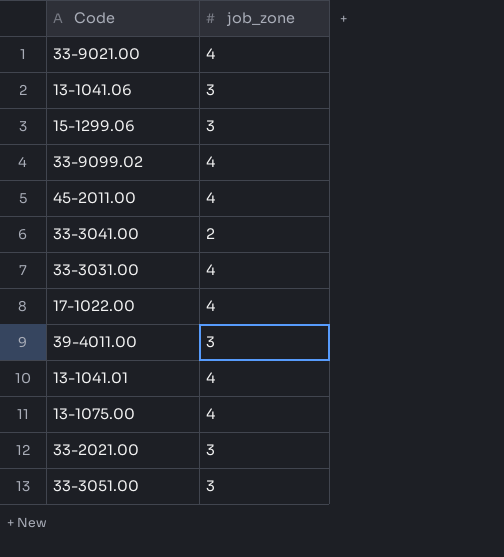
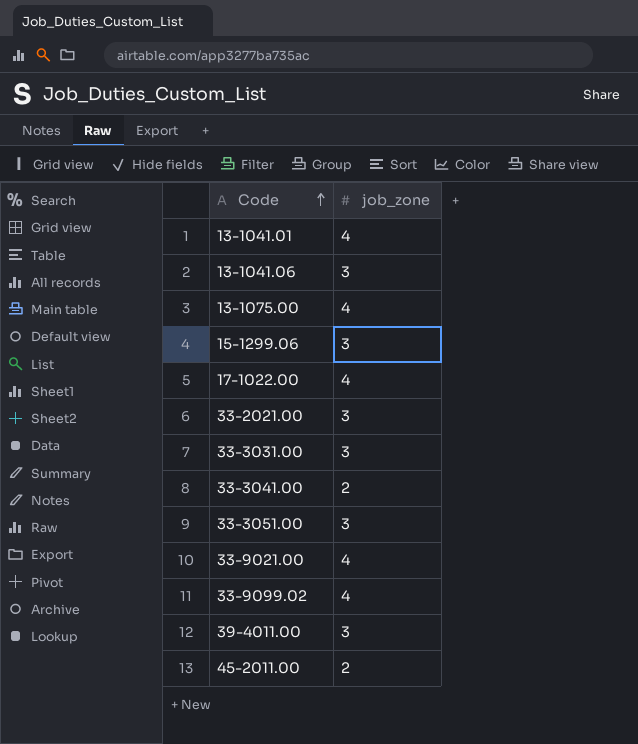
row order: none -> Code ascending
33-3031.00 | job_zone: 4 -> 3
45-2011.00 | job_zone: 4 -> 2

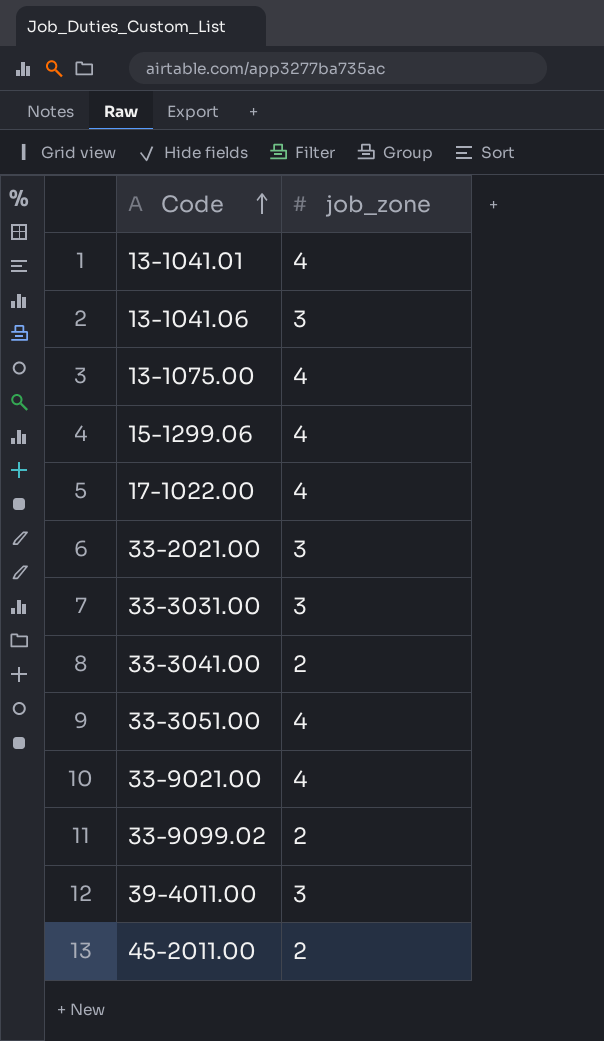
15-1299.06 | job_zone: 3 -> 4
33-3051.00 | job_zone: 3 -> 4
33-9099.02 | job_zone: 4 -> 2

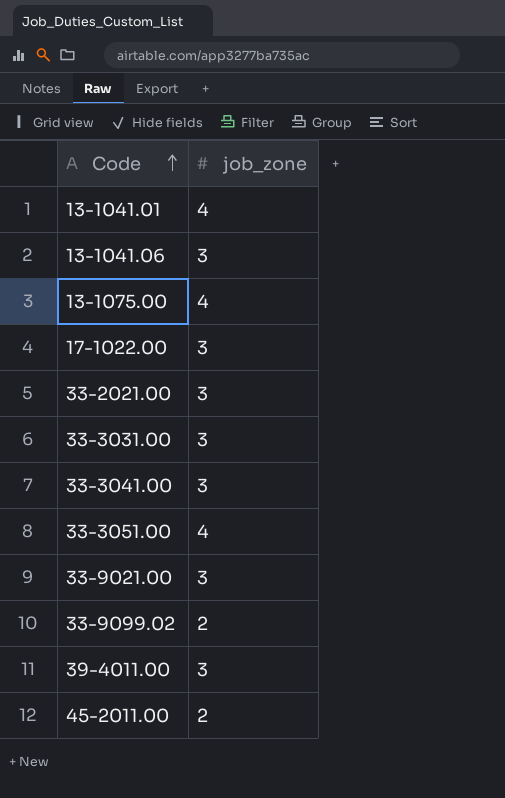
row 15-1299.06: 4 -> none
17-1022.00 | job_zone: 4 -> 3
33-3041.00 | job_zone: 2 -> 3
33-9021.00 | job_zone: 4 -> 3

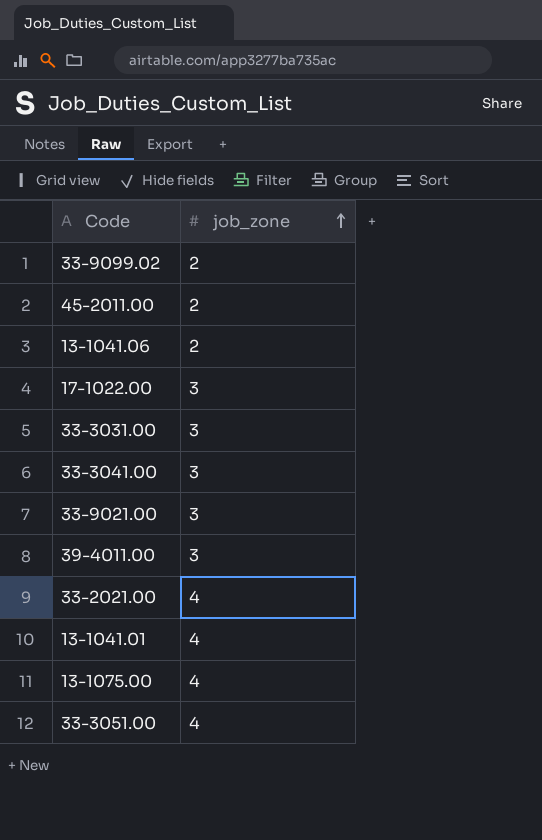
row order: Code ascending -> job_zone ascending
13-1041.06 | job_zone: 3 -> 2
33-2021.00 | job_zone: 3 -> 4

